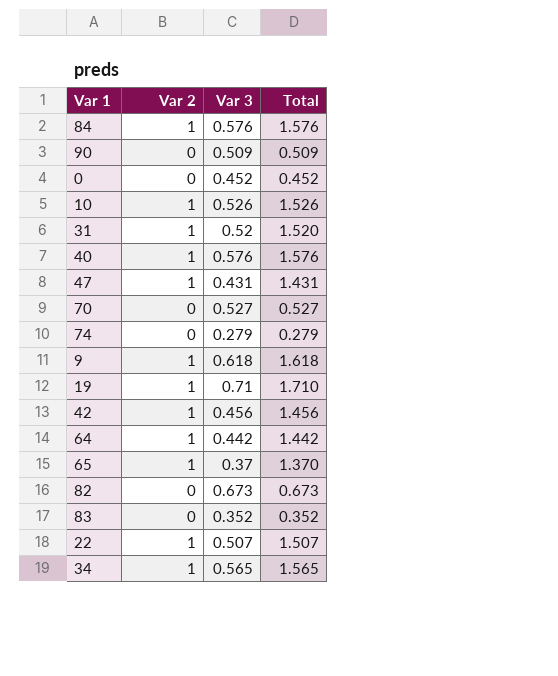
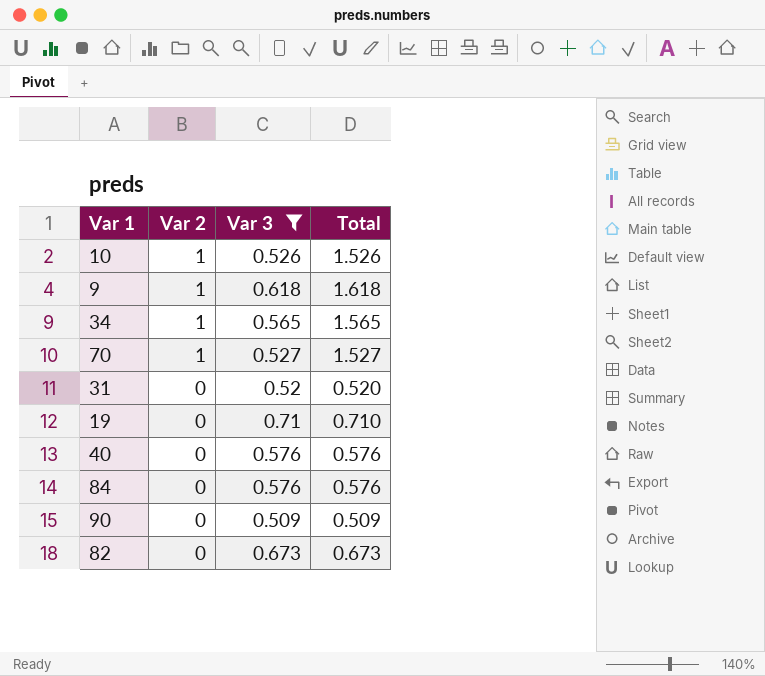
filter: none -> Var 3 >= 0.509
row order: none -> Var 2 descending
70 | Var 2: 0 -> 1
70 | Total: 0.527 -> 1.527
31 | Var 2: 1 -> 0
31 | Total: 1.520 -> 0.520
19 | Var 2: 1 -> 0
19 | Total: 1.710 -> 0.710
40 | Var 2: 1 -> 0
40 | Total: 1.576 -> 0.576
84 | Var 2: 1 -> 0
84 | Total: 1.576 -> 0.576

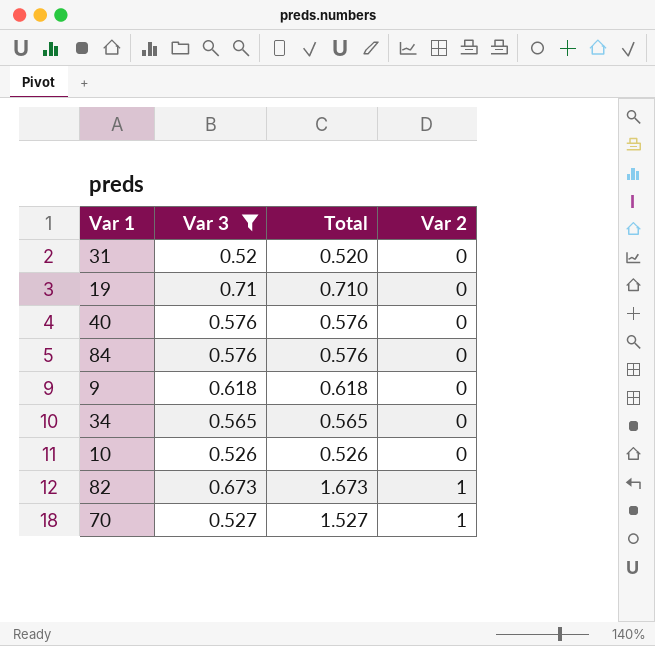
row order: Var 2 descending -> Var 2 ascending
column Var 2 | position: 2 -> 4
row 90: 0 | 0.509 | 0.509 -> none
9 | Total: 1.618 -> 0.618
9 | Var 2: 1 -> 0
34 | Total: 1.565 -> 0.565
34 | Var 2: 1 -> 0
10 | Total: 1.526 -> 0.526
10 | Var 2: 1 -> 0
82 | Total: 0.673 -> 1.673
82 | Var 2: 0 -> 1

